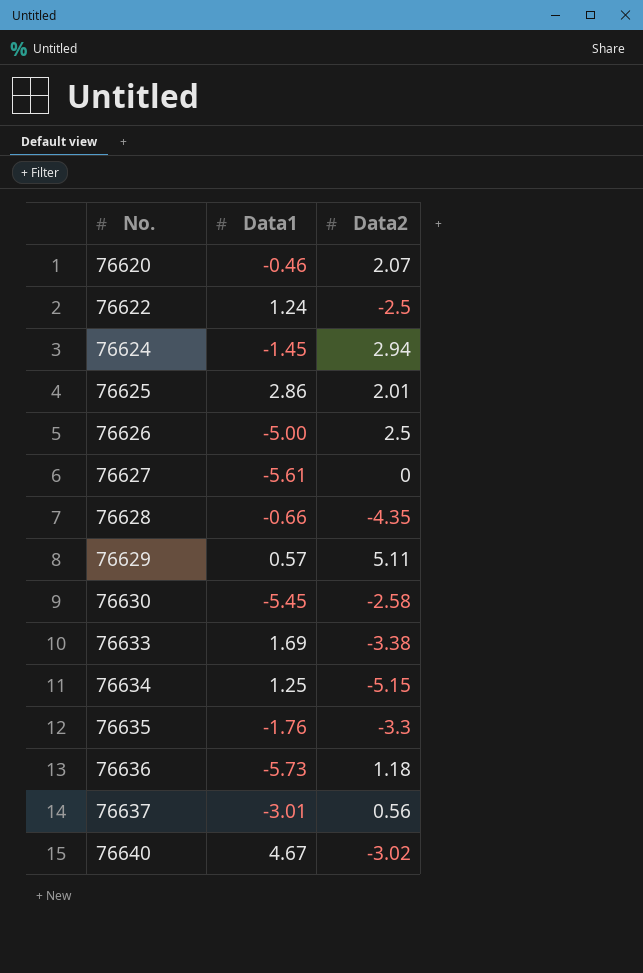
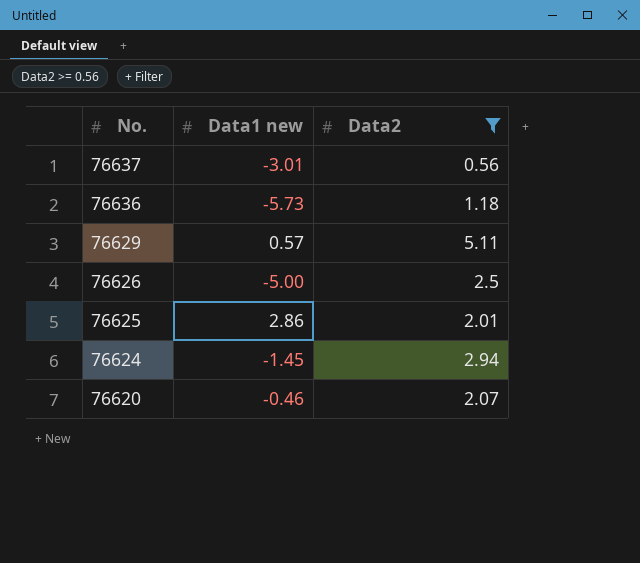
filter: none -> Data2 >= 0.56
row order: No. ascending -> No. descending
column name: Data1 -> Data1 new

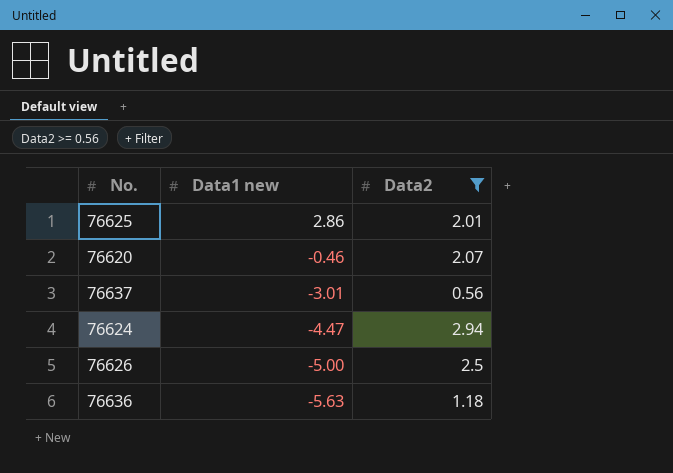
row order: No. descending -> Data1 new descending
row 76629: 0.57 | 5.11 -> none
76624 | Data1 new: -1.45 -> -4.47
76636 | Data1 new: -5.73 -> -5.63

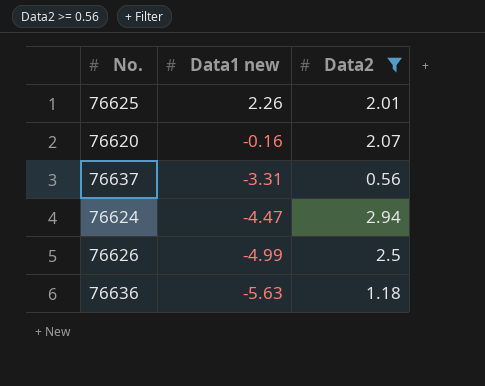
76625 | Data1 new: 2.86 -> 2.26
76620 | Data1 new: -0.46 -> -0.16
76637 | Data1 new: -3.01 -> -3.31
76626 | Data1 new: -5.00 -> -4.99

